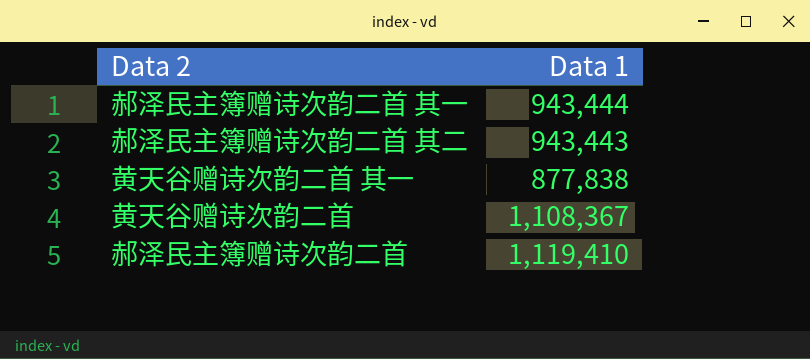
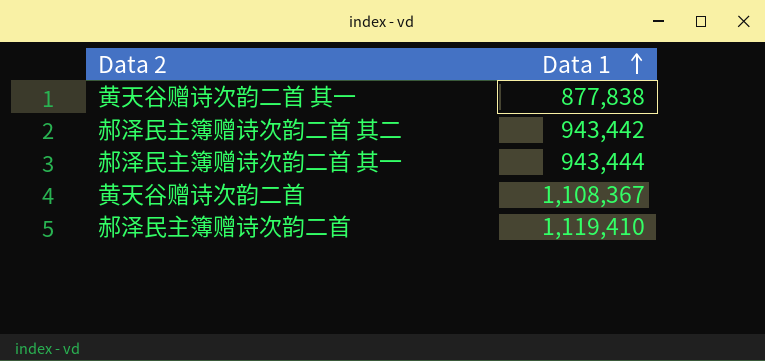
row order: none -> Data 1 ascending
郝泽民主簿赠诗次韵二首 其二 | Data 1: 943,443 -> 943,442

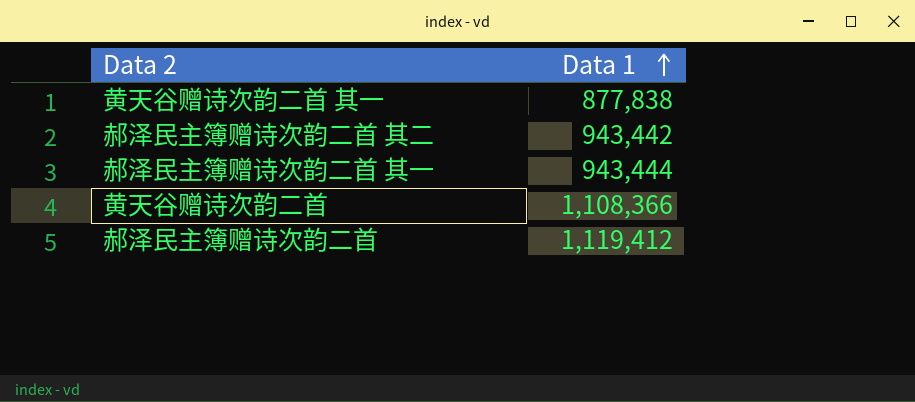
黄天谷赠诗次韵二首 | Data 1: 1,108,367 -> 1,108,366
郝泽民主簿赠诗次韵二首 | Data 1: 1,119,410 -> 1,119,412

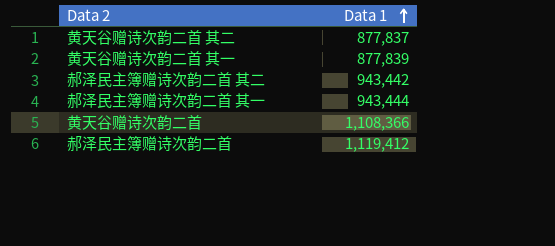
row 黄天谷赠诗次韵二首 其二: none -> 877,837
黄天谷赠诗次韵二首 其一 | Data 1: 877,838 -> 877,839

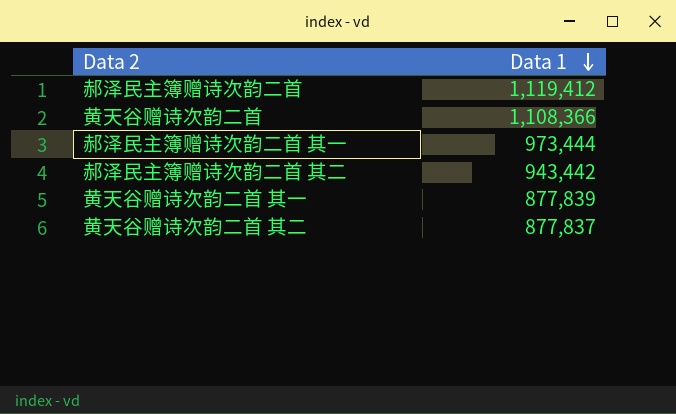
row order: Data 1 ascending -> Data 1 descending
郝泽民主簿赠诗次韵二首 其一 | Data 1: 943,444 -> 973,444

